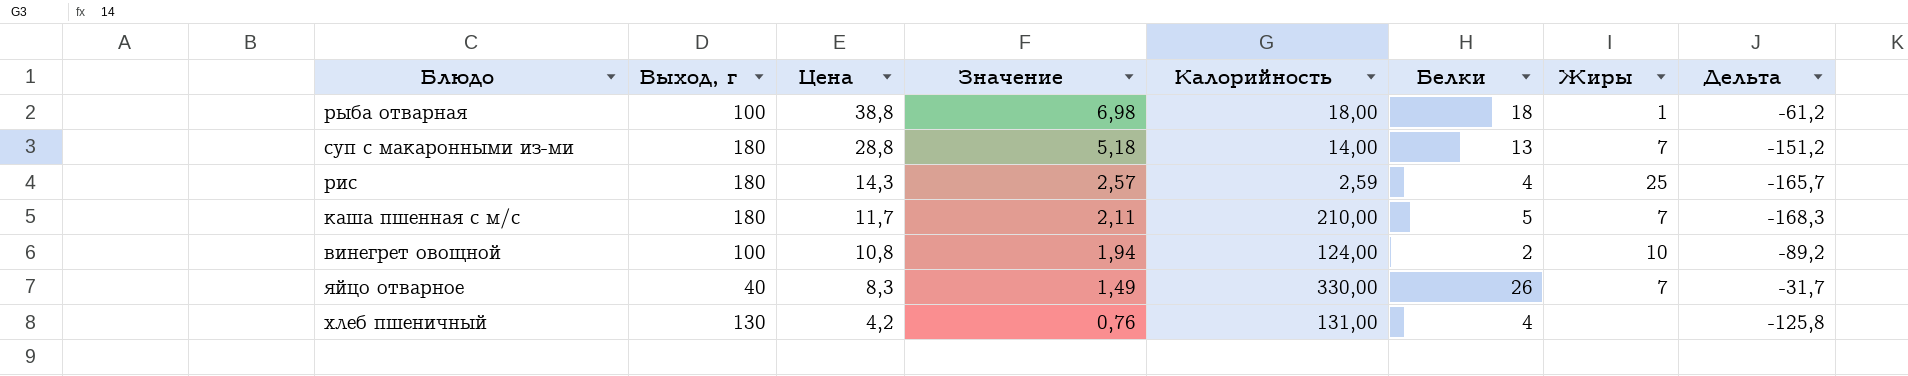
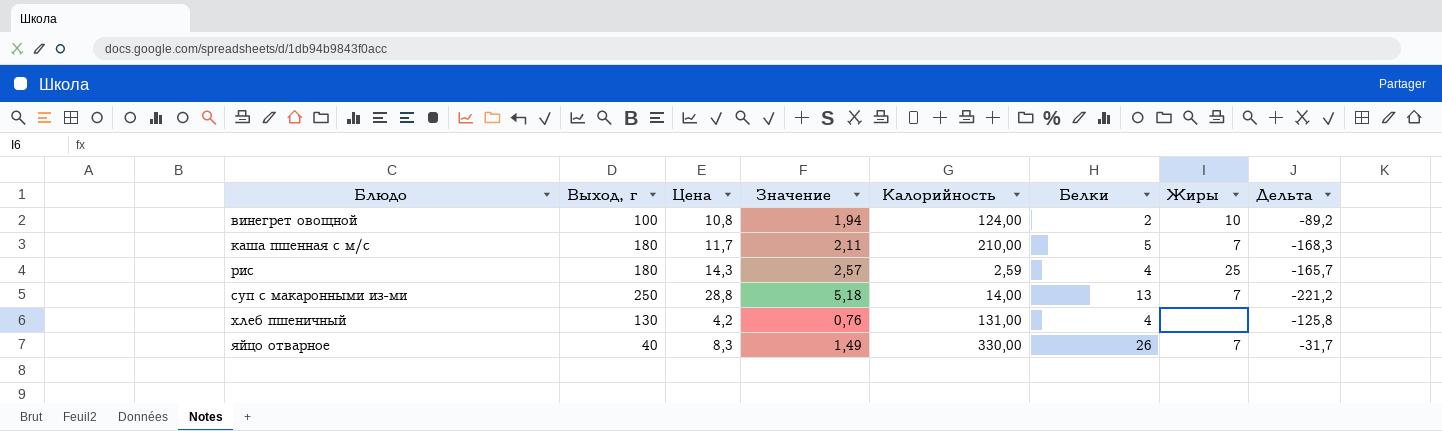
row order: Цена descending -> Блюдо ascending
row рыба отварная: 100 | 38,8 | 6,98 | 18,00 | 18 | 1 | -61,2 -> none
суп с макаронными из-ми | Выход, г: 180 -> 250
суп с макаронными из-ми | Дельта: -151,2 -> -221,2

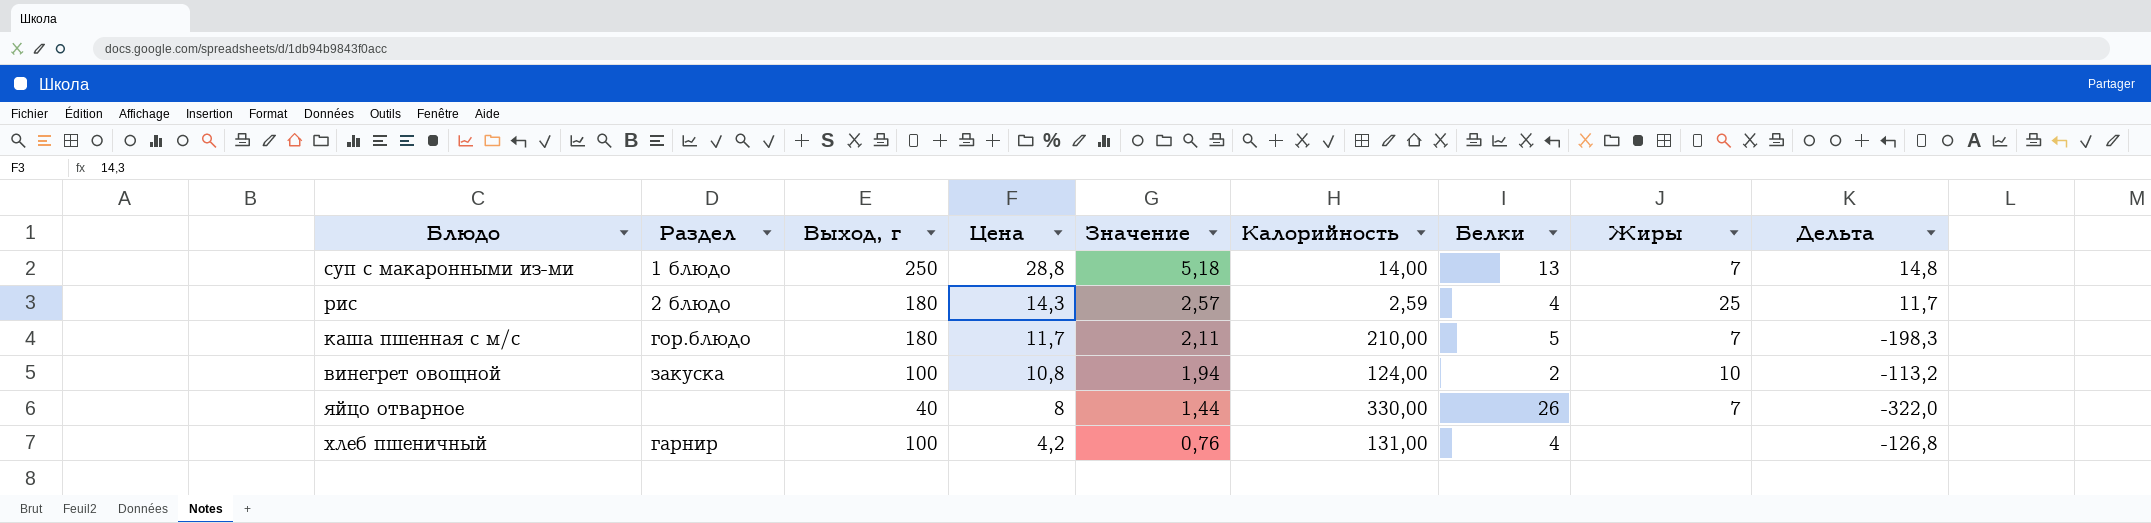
row order: Блюдо ascending -> Цена descending
column Раздел | position: none -> 2
column Дельта | formula: [Цена] - [Выход, г] -> [Цена] - [Калорийность]
яйцо отварное | Цена: 8,3 -> 8
яйцо отварное | Значение: 1,49 -> 1,44
хлеб пшеничный | Выход, г: 130 -> 100

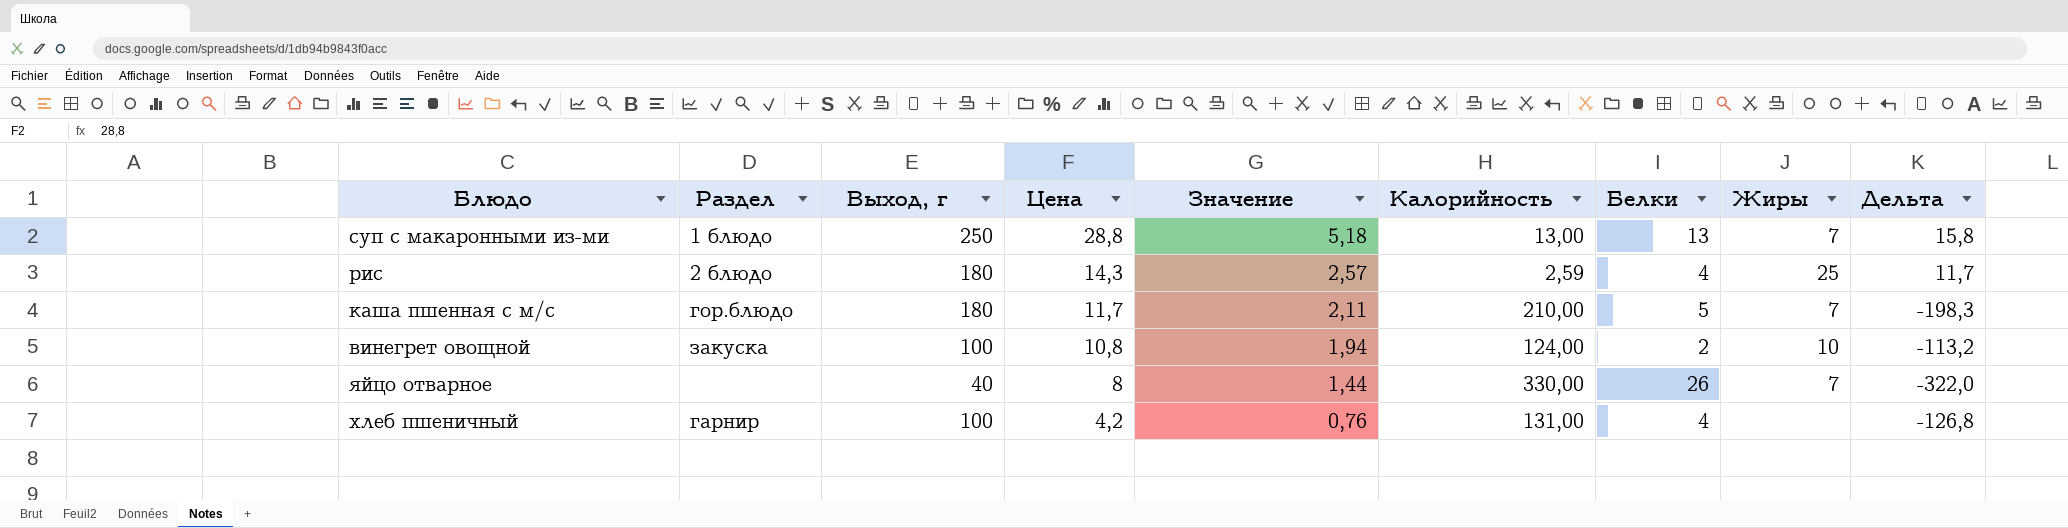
суп с макаронными из-ми | Калорийность: 14,00 -> 13,00
суп с макаронными из-ми | Дельта: 14,8 -> 15,8

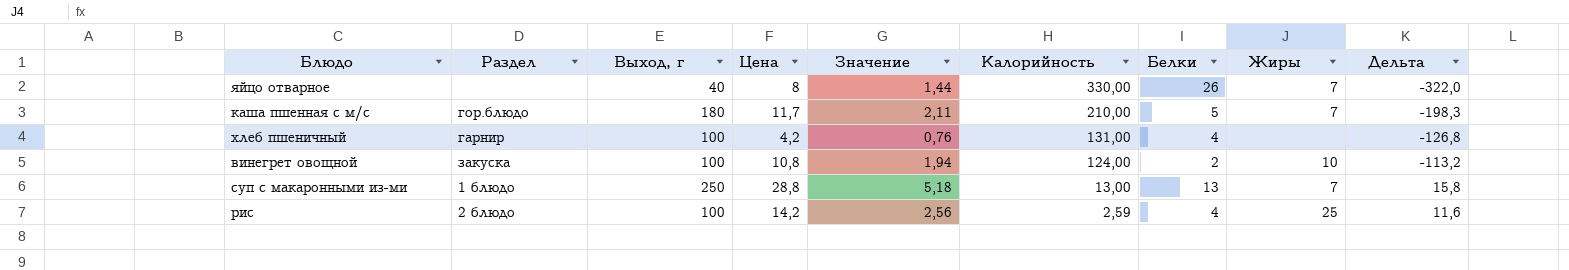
row order: Цена descending -> Калорийность descending
рис | Выход, г: 180 -> 100
рис | Цена: 14,3 -> 14,2
рис | Значение: 2,57 -> 2,56
рис | Дельта: 11,7 -> 11,6

